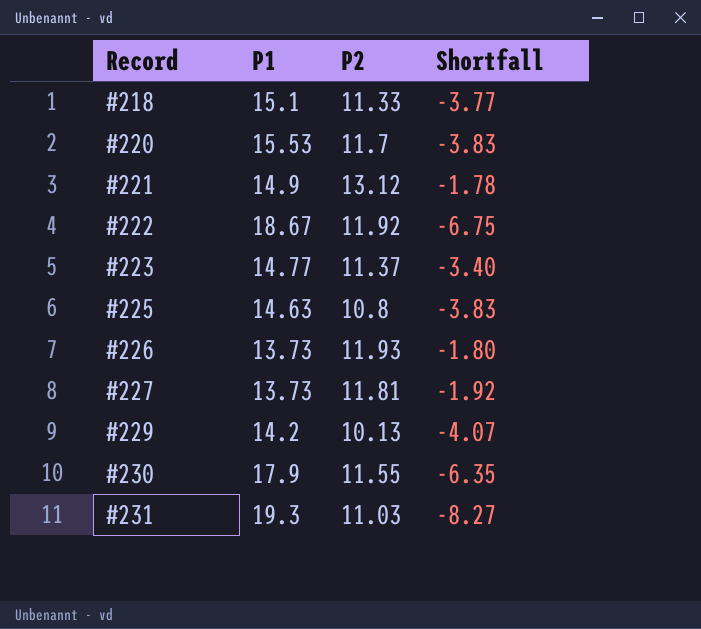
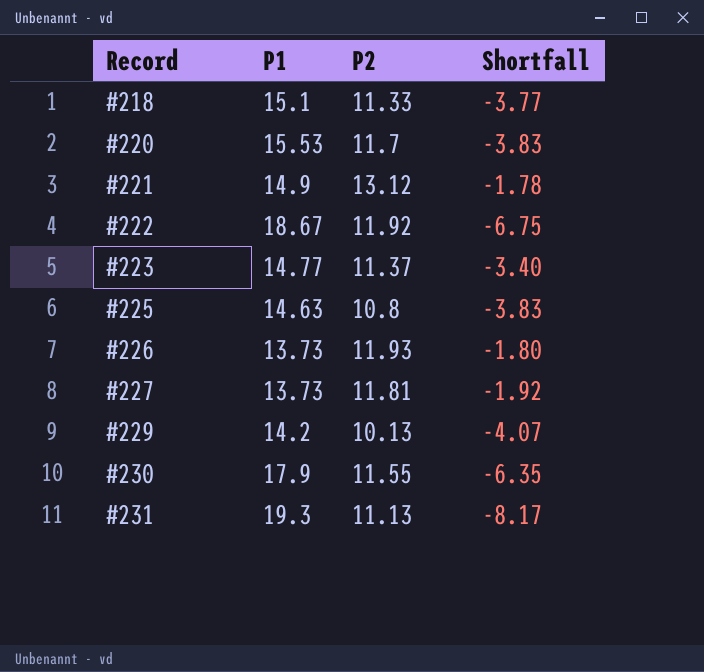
#231 | P2: 11.03 -> 11.13
#231 | Shortfall: -8.27 -> -8.17

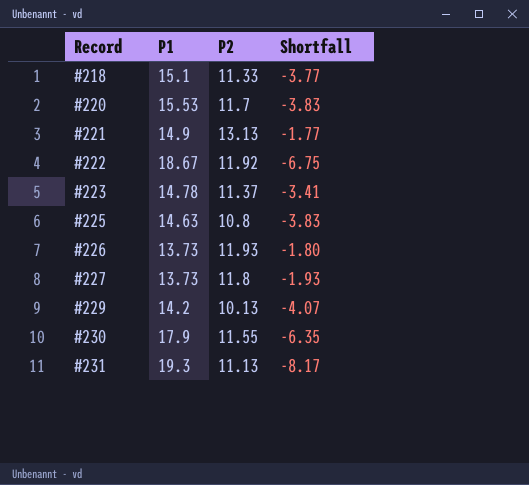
#221 | P2: 13.12 -> 13.13
#221 | Shortfall: -1.78 -> -1.77
#223 | P1: 14.77 -> 14.78
#223 | Shortfall: -3.40 -> -3.41
#227 | P2: 11.81 -> 11.8
#227 | Shortfall: -1.92 -> -1.93

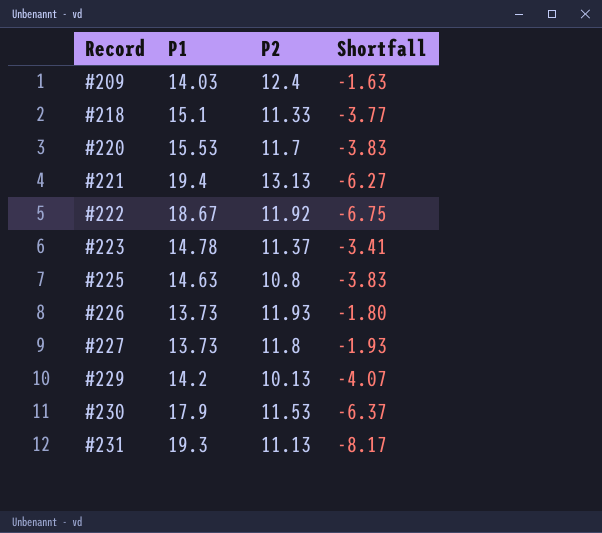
row #209: none -> 14.03 | 12.4 | -1.63
#221 | P1: 14.9 -> 19.4
#221 | Shortfall: -1.77 -> -6.27
#230 | P2: 11.55 -> 11.53
#230 | Shortfall: -6.35 -> -6.37

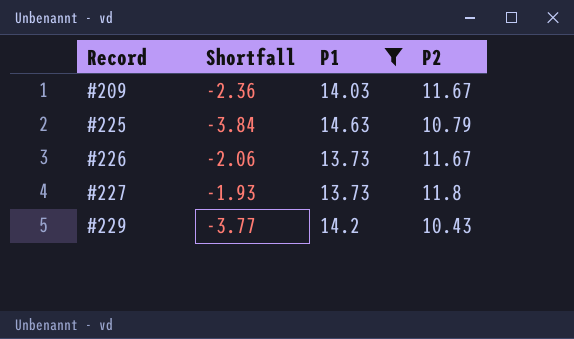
filter: none -> P1 <= 14.63
column Shortfall | position: 4 -> 2
#209 | Shortfall: -1.63 -> -2.36
#209 | P2: 12.4 -> 11.67
#225 | Shortfall: -3.83 -> -3.84
#225 | P2: 10.8 -> 10.79
#226 | Shortfall: -1.80 -> -2.06
#226 | P2: 11.93 -> 11.67
#229 | Shortfall: -4.07 -> -3.77
#229 | P2: 10.13 -> 10.43

